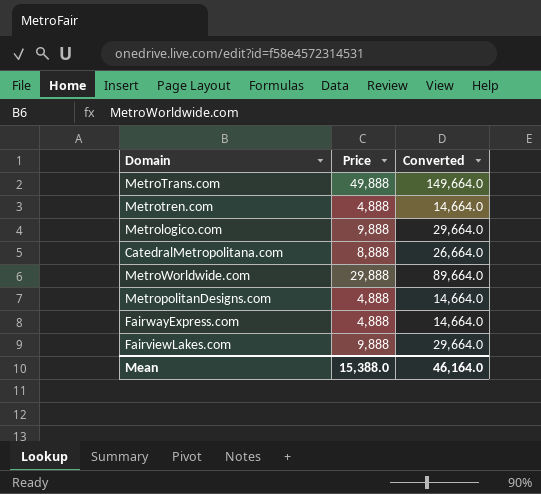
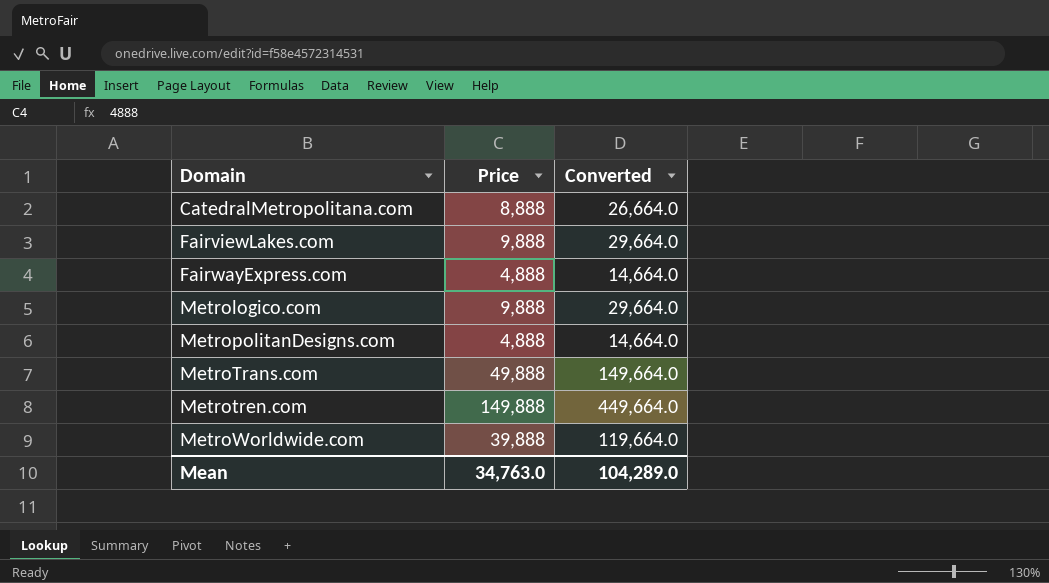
row order: none -> Domain ascending
Metrotren.com | Price: 4,888 -> 149,888
Metrotren.com | Converted: 14,664.0 -> 449,664.0
MetroWorldwide.com | Price: 29,888 -> 39,888
MetroWorldwide.com | Converted: 89,664.0 -> 119,664.0
Mean | Price: 15,388.0 -> 34,763.0
Mean | Converted: 46,164.0 -> 104,289.0

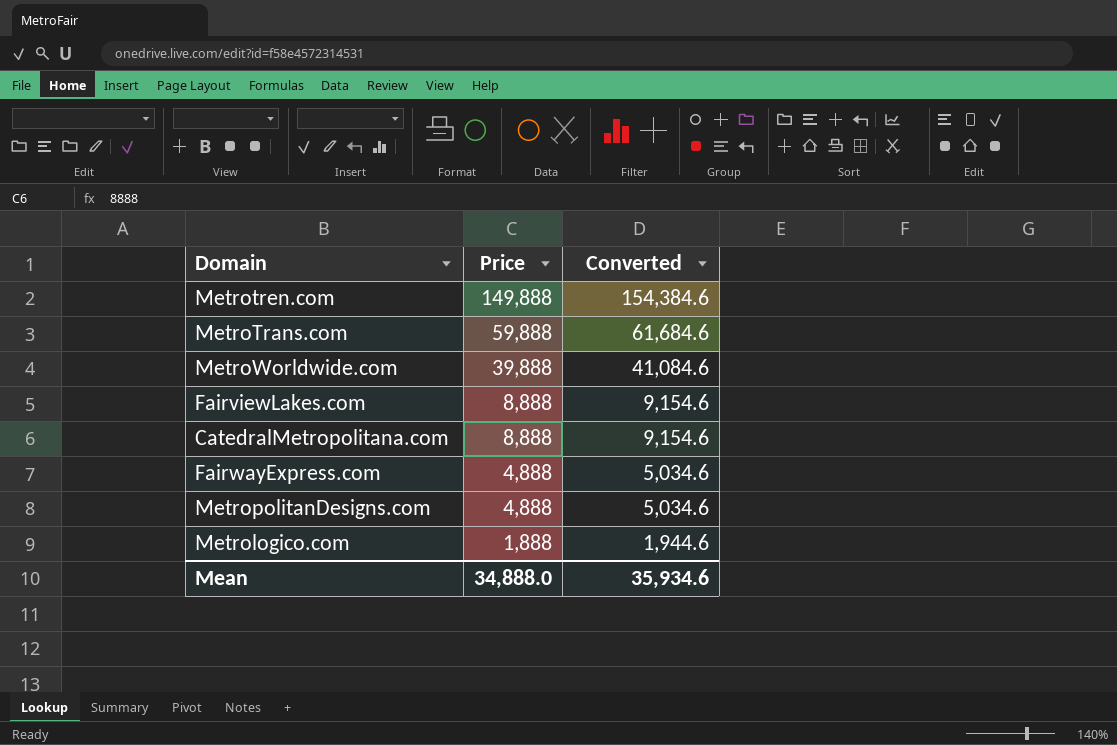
row order: Domain ascending -> Price descending
column Converted | formula: [Price] * 3 -> [Price] * 1.03
MetroTrans.com | Price: 49,888 -> 59,888
FairviewLakes.com | Price: 9,888 -> 8,888
Metrologico.com | Price: 9,888 -> 1,888
Mean | Price: 34,763.0 -> 34,888.0
Mean | Converted: 104,289.0 -> 35,934.6

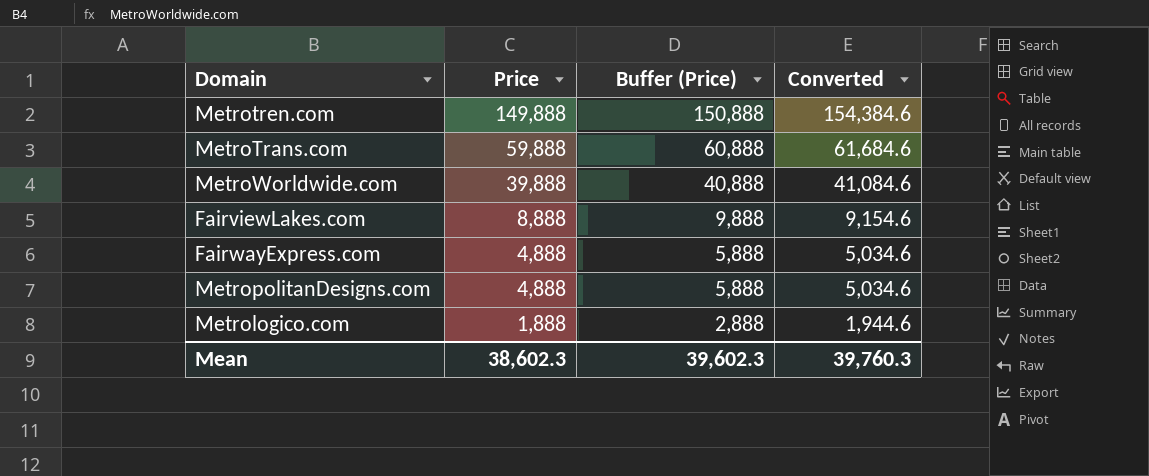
column Buffer (Price) | formula: none -> [Price] + 1000
row CatedralMetropolitana.com: 8,888 | 9,154.6 -> none
Mean | Price: 34,888.0 -> 38,602.3
Mean | Converted: 35,934.6 -> 39,760.3

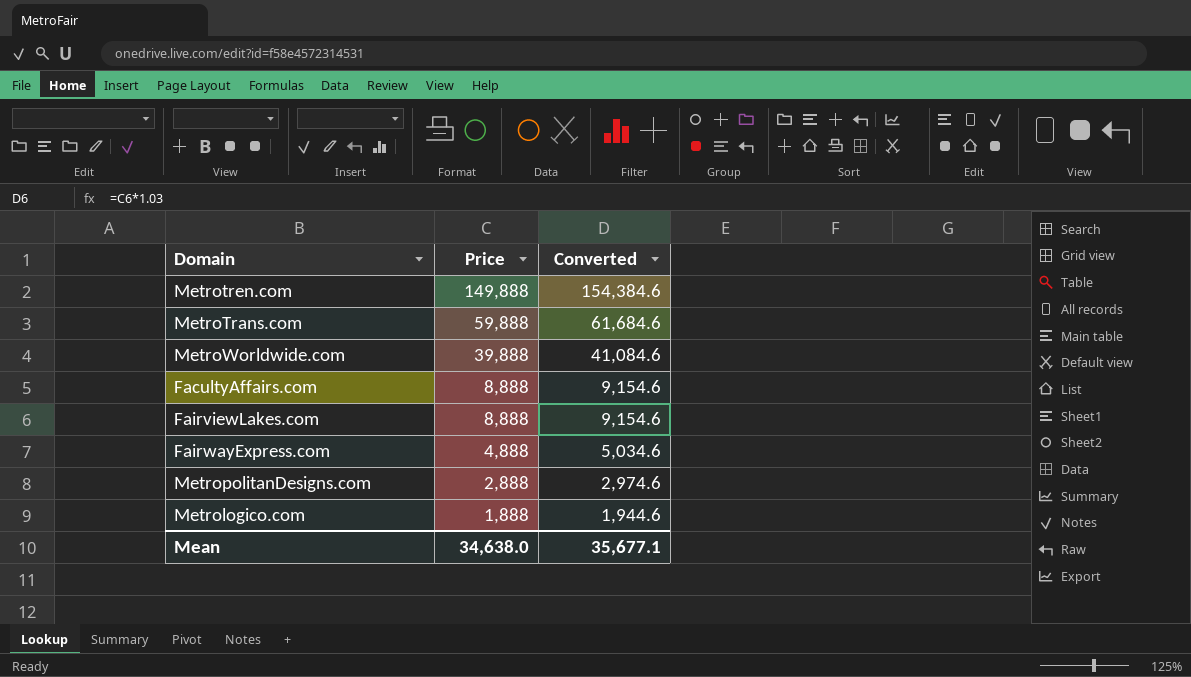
column Buffer (Price) | formula: [Price] + 1000 -> none
row FacultyAffairs.com: none -> 8,888 | 9,154.6
MetropolitanDesigns.com | Price: 4,888 -> 2,888
MetropolitanDesigns.com | Converted: 5,034.6 -> 2,974.6
Mean | Price: 38,602.3 -> 34,638.0
Mean | Converted: 39,760.3 -> 35,677.1

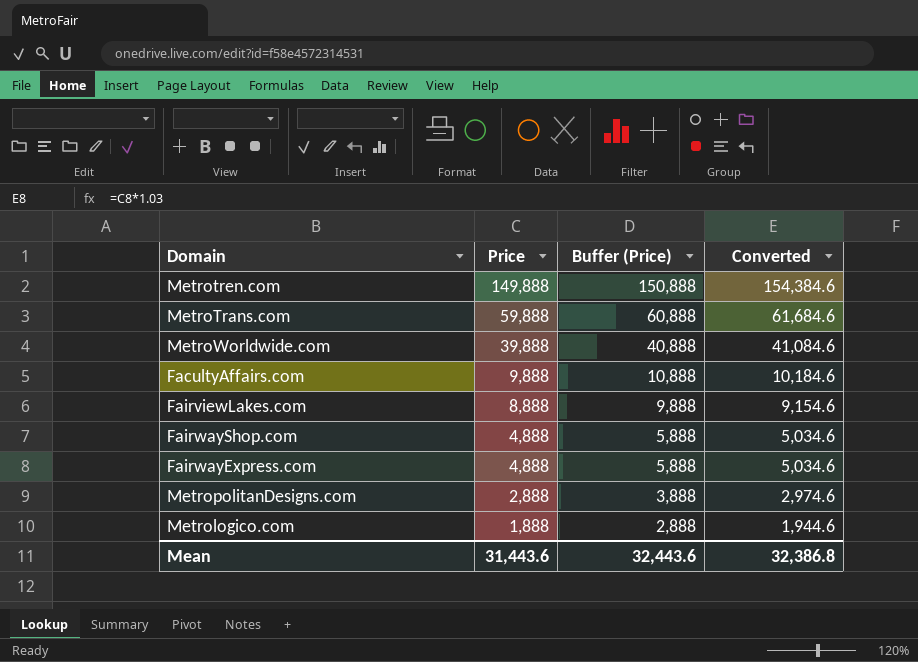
column Buffer (Price) | formula: none -> [Price] + 1000
FacultyAffairs.com | Price: 8,888 -> 9,888
FacultyAffairs.com | Converted: 9,154.6 -> 10,184.6
row FairwayShop.com: none -> 4,888 | 5,888 | 5,034.6
Mean | Price: 34,638.0 -> 31,443.6
Mean | Converted: 35,677.1 -> 32,386.8

